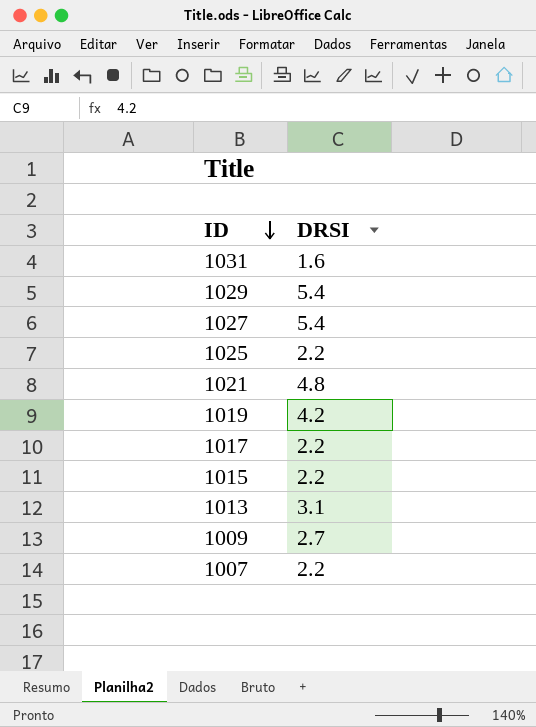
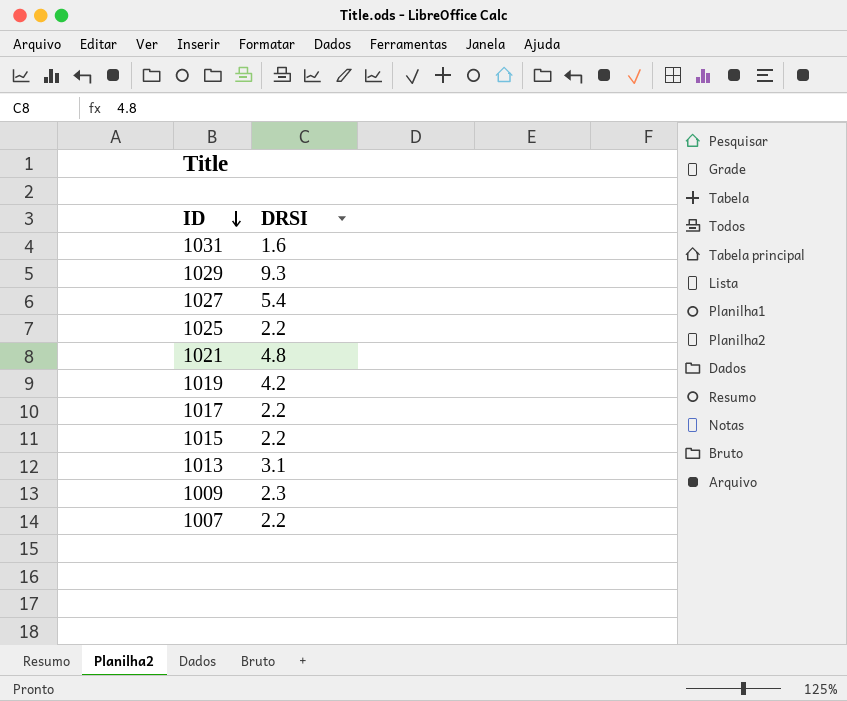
1029 | DRSI: 5.4 -> 9.3
1009 | DRSI: 2.7 -> 2.3

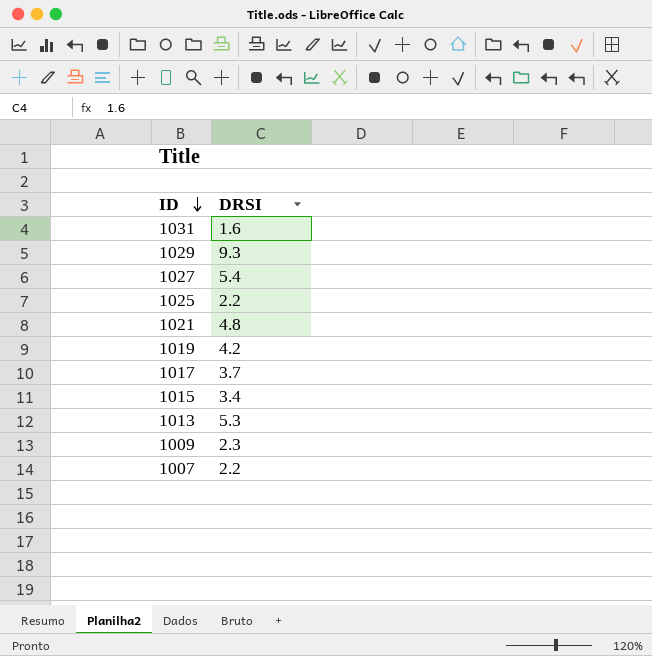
1017 | DRSI: 2.2 -> 3.7
1015 | DRSI: 2.2 -> 3.4
1013 | DRSI: 3.1 -> 5.3

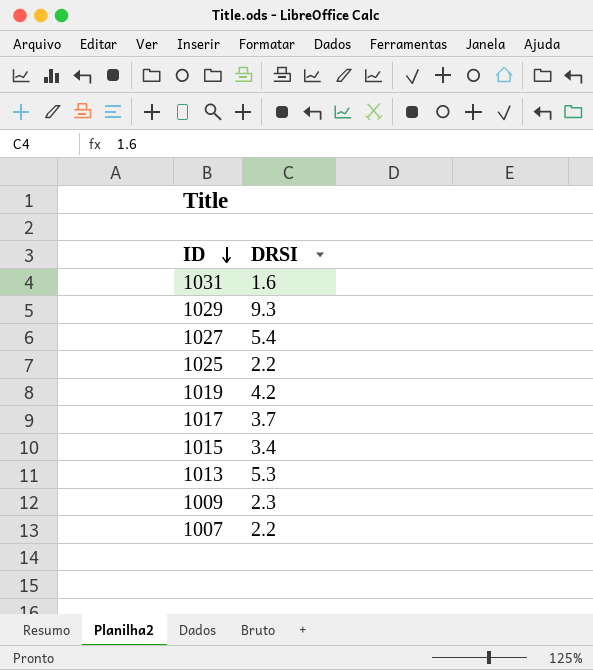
row 1021: 4.8 -> none

